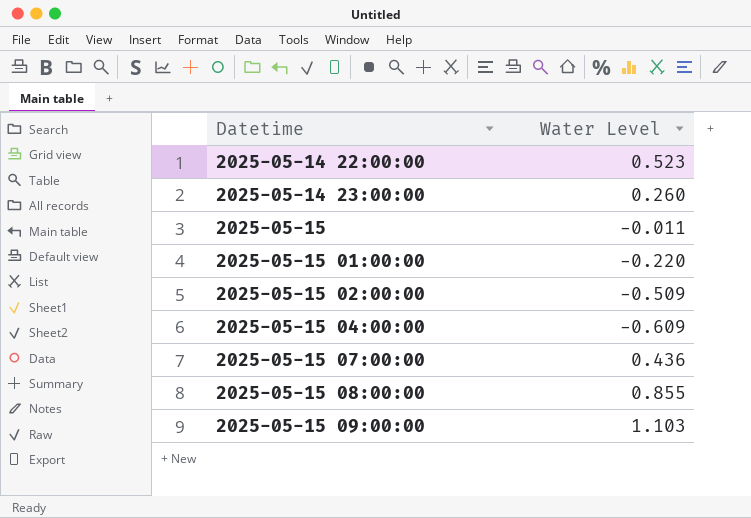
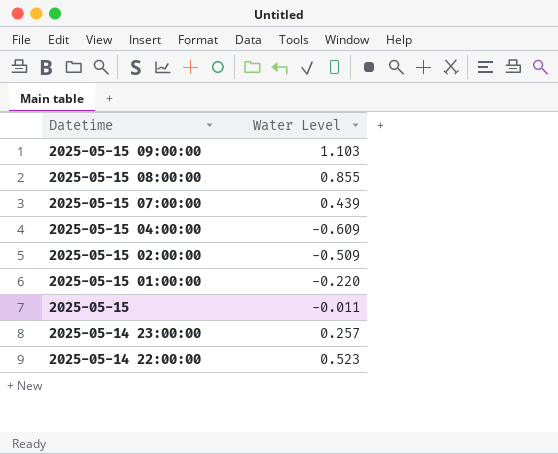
row order: Datetime ascending -> Datetime descending
2025-05-15 07:00:00 | Water Level: 0.436 -> 0.439
2025-05-14 23:00:00 | Water Level: 0.260 -> 0.257

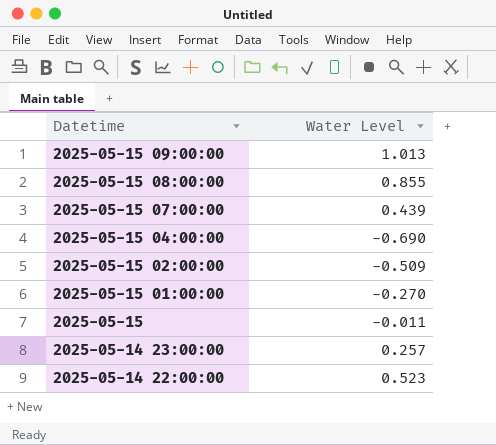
2025-05-15 09:00:00 | Water Level: 1.103 -> 1.013
2025-05-15 04:00:00 | Water Level: -0.609 -> -0.690
2025-05-15 01:00:00 | Water Level: -0.220 -> -0.270

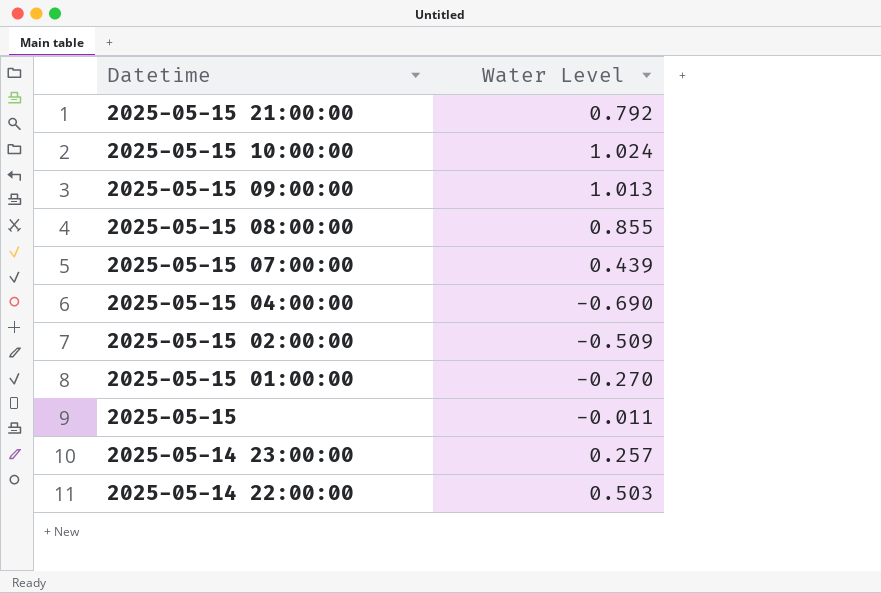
row 2025-05-15 21:00:00: none -> 0.792
row 2025-05-15 10:00:00: none -> 1.024
2025-05-14 22:00:00 | Water Level: 0.523 -> 0.503

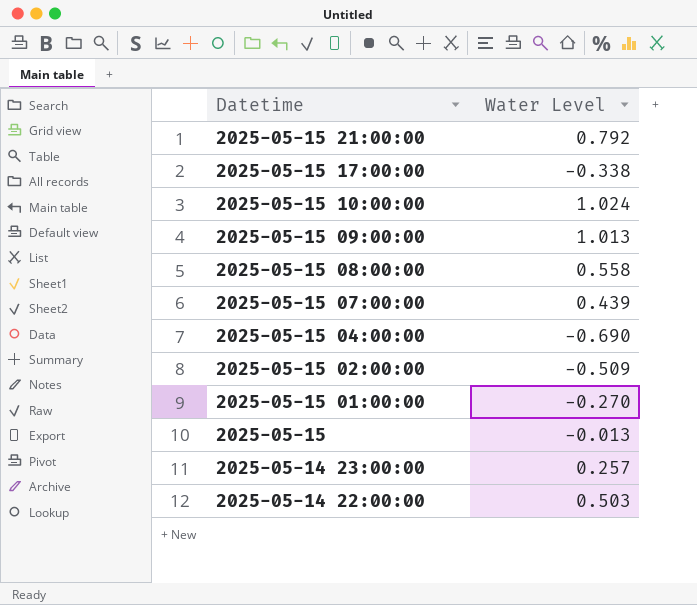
row 2025-05-15 17:00:00: none -> -0.338
2025-05-15 08:00:00 | Water Level: 0.855 -> 0.558
2025-05-15 | Water Level: -0.011 -> -0.013

